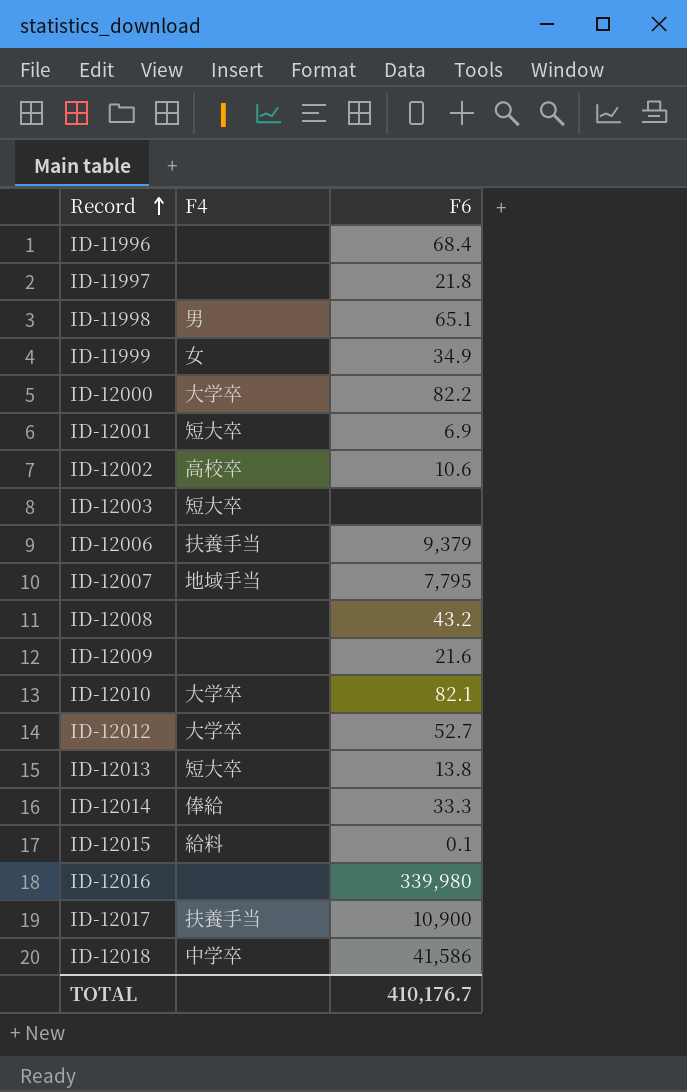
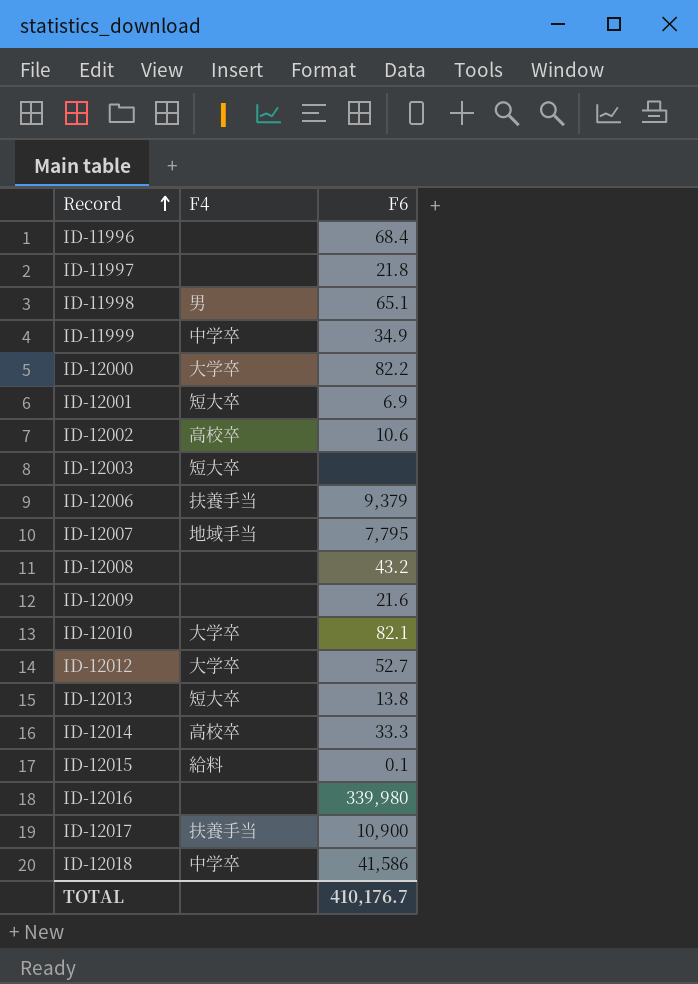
ID-11999 | F4: 女 -> 中学卒
ID-12014 | F4: 俸給 -> 高校卒

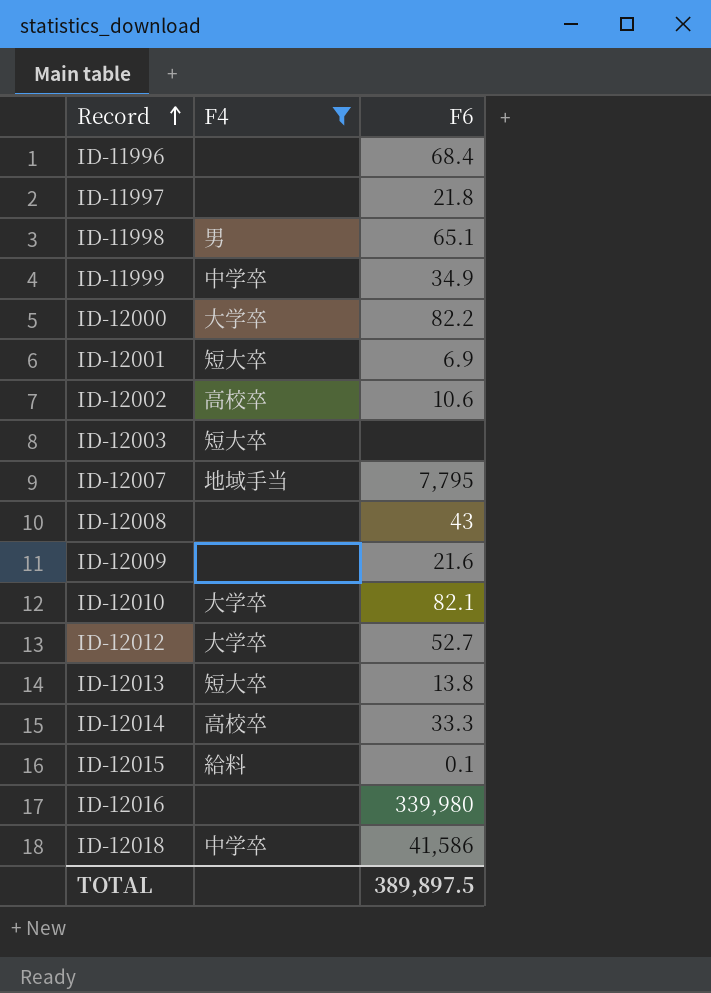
filter: none -> F4 != 扶養手当
ID-12008 | F6: 43.2 -> 43
TOTAL | F6: 410,176.7 -> 389,897.5

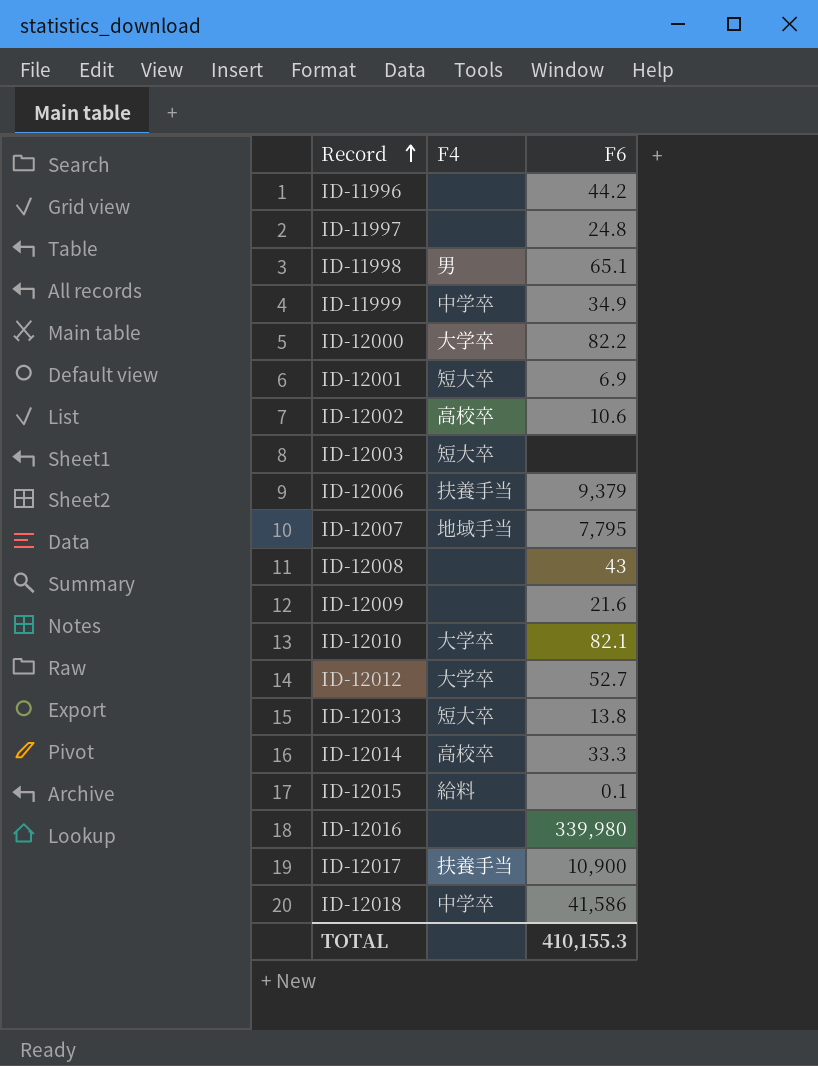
filter: F4 != 扶養手当 -> none
ID-11996 | F6: 68.4 -> 44.2
ID-11997 | F6: 21.8 -> 24.8
TOTAL | F6: 389,897.5 -> 410,155.3

